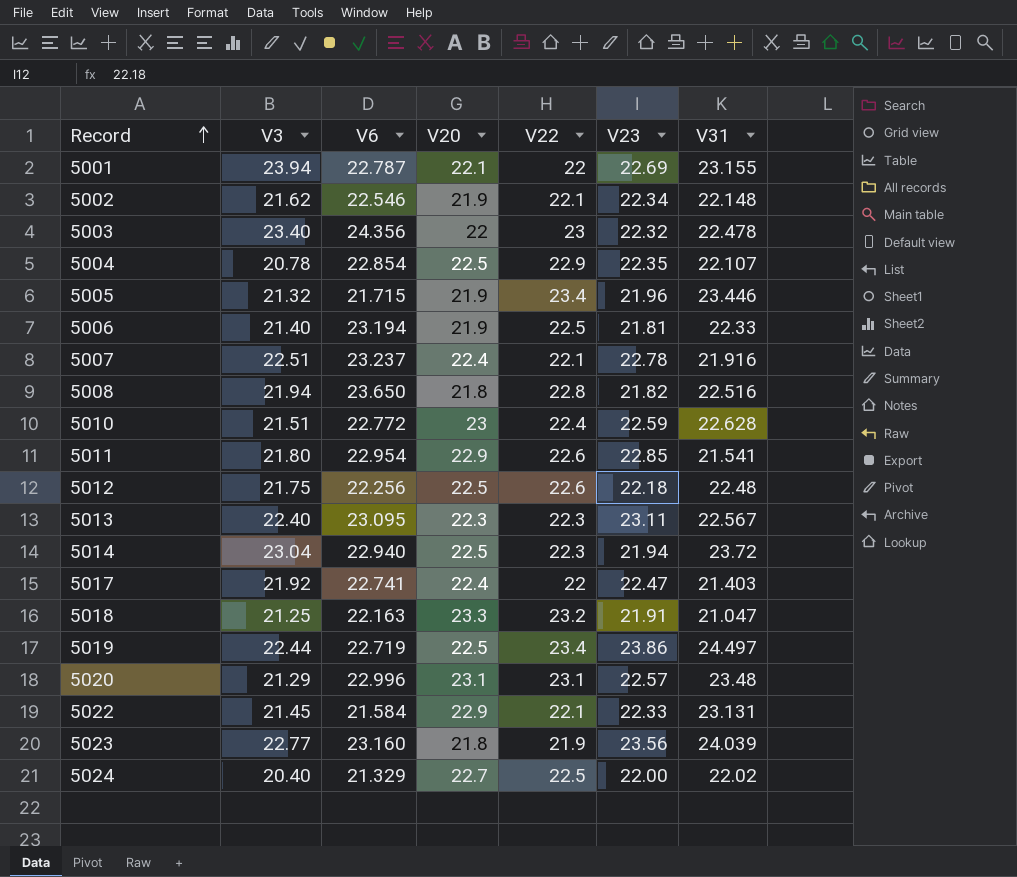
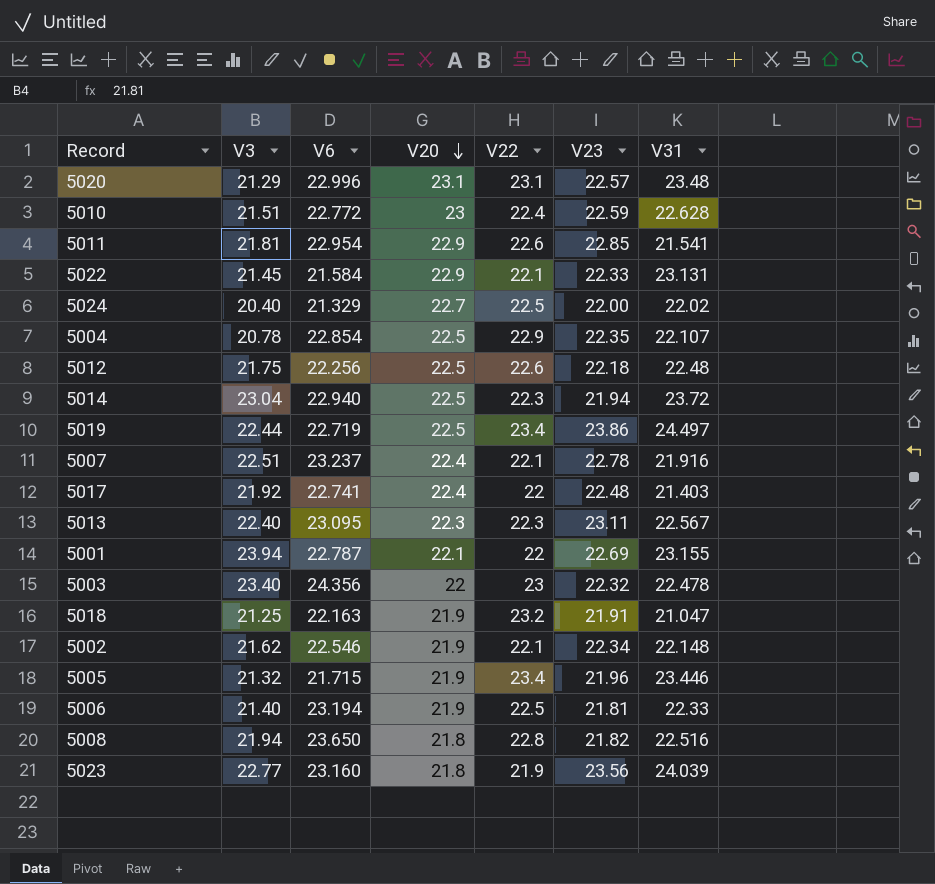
row order: Record ascending -> V20 descending
5011 | V3: 21.80 -> 21.81
5017 | V23: 22.47 -> 22.48
5018 | V20: 23.3 -> 21.9

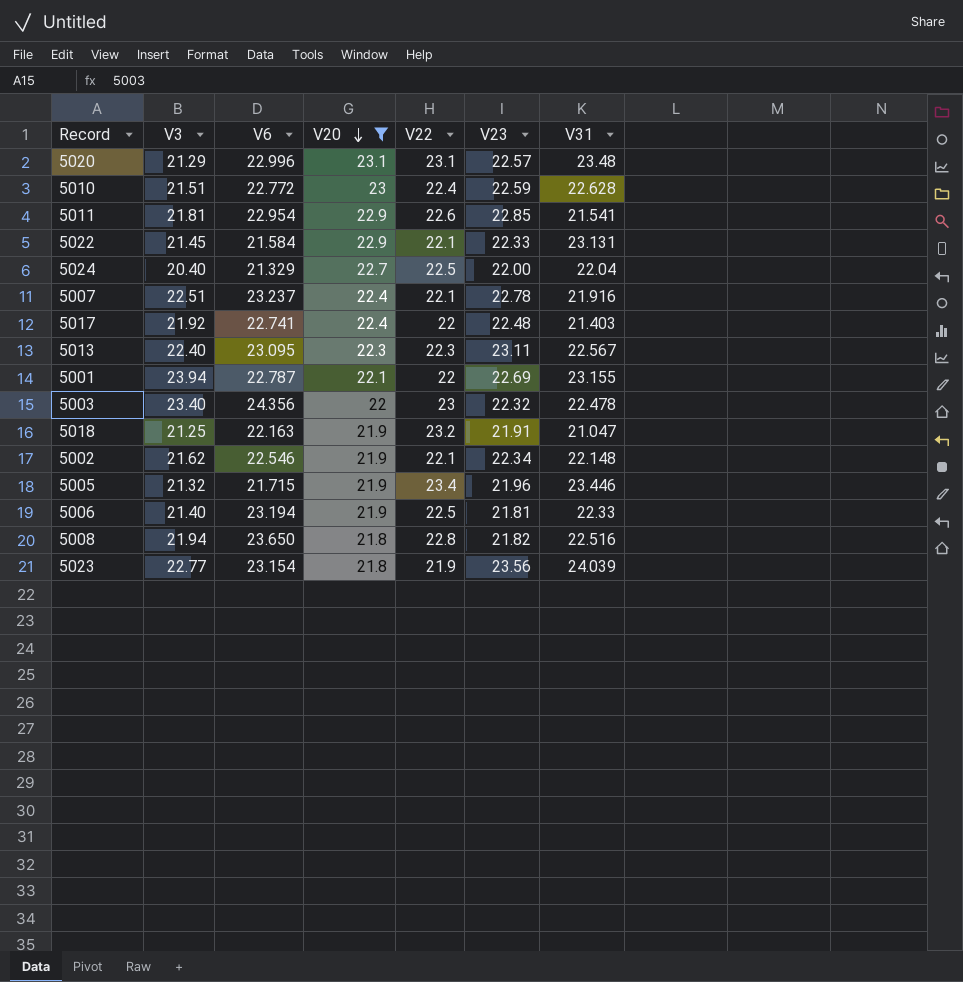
filter: none -> V20 != 22.5
5024 | V31: 22.02 -> 22.04
5023 | V6: 23.160 -> 23.154

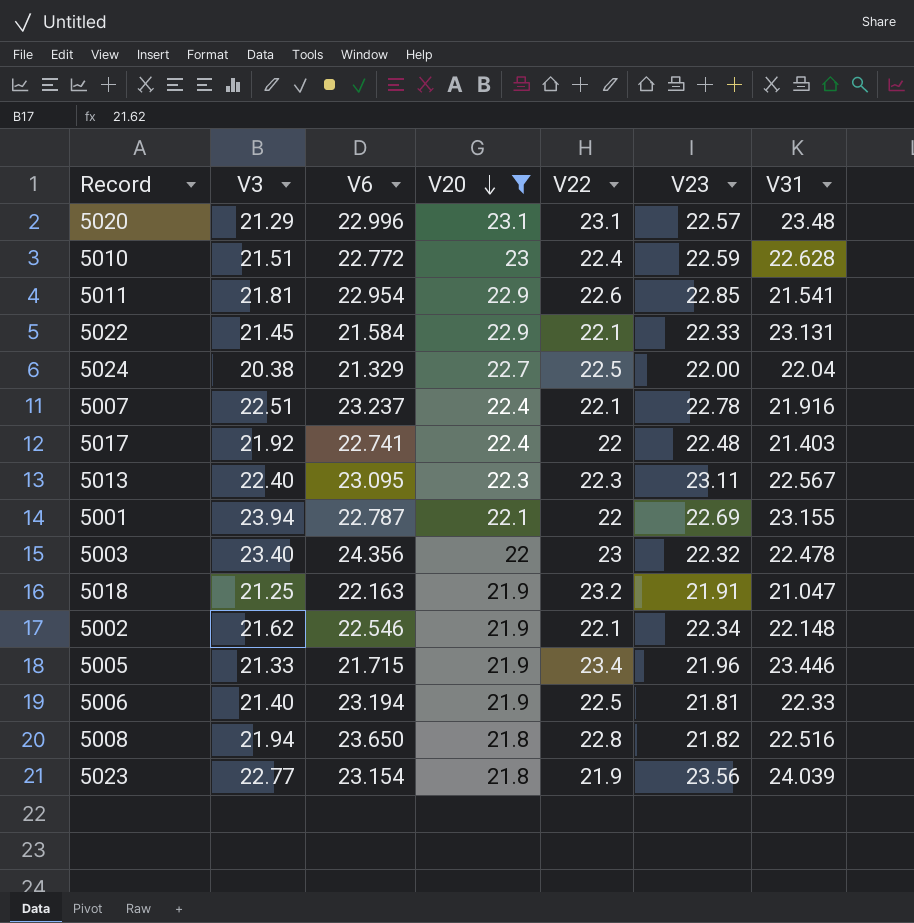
5024 | V3: 20.40 -> 20.38
5005 | V3: 21.32 -> 21.33

